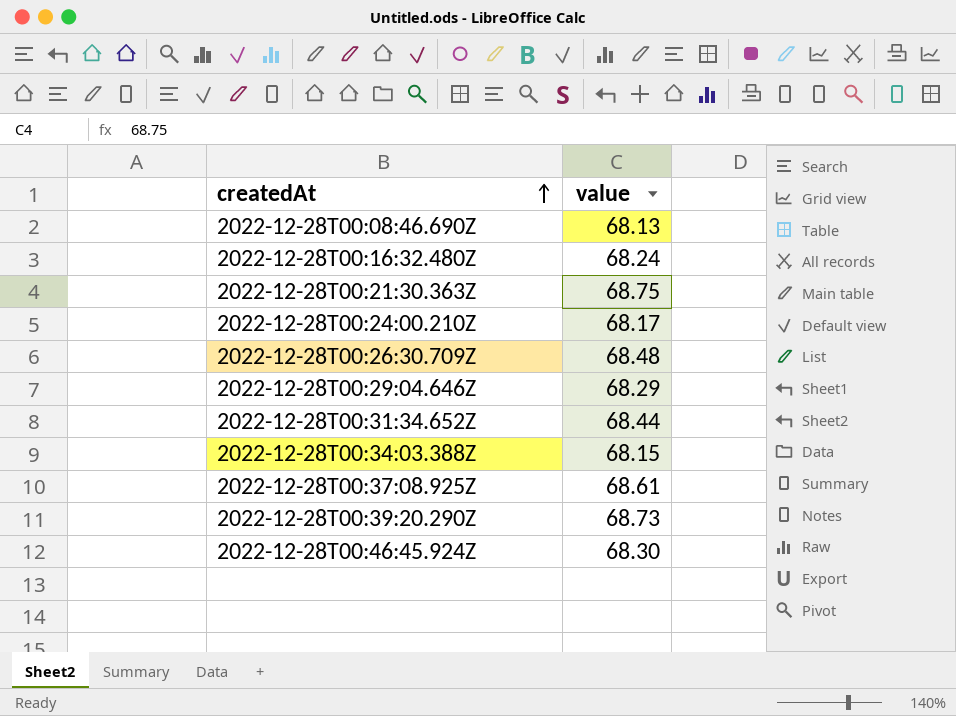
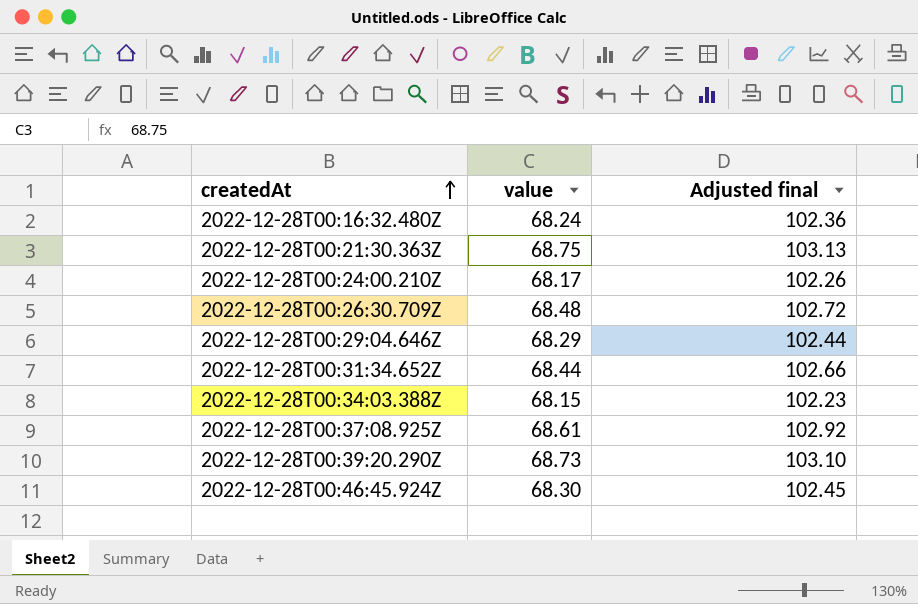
column Adjusted final | formula: none -> [value] * 1.5
row 2022-12-28T00:08:46.690Z: 68.13 -> none

